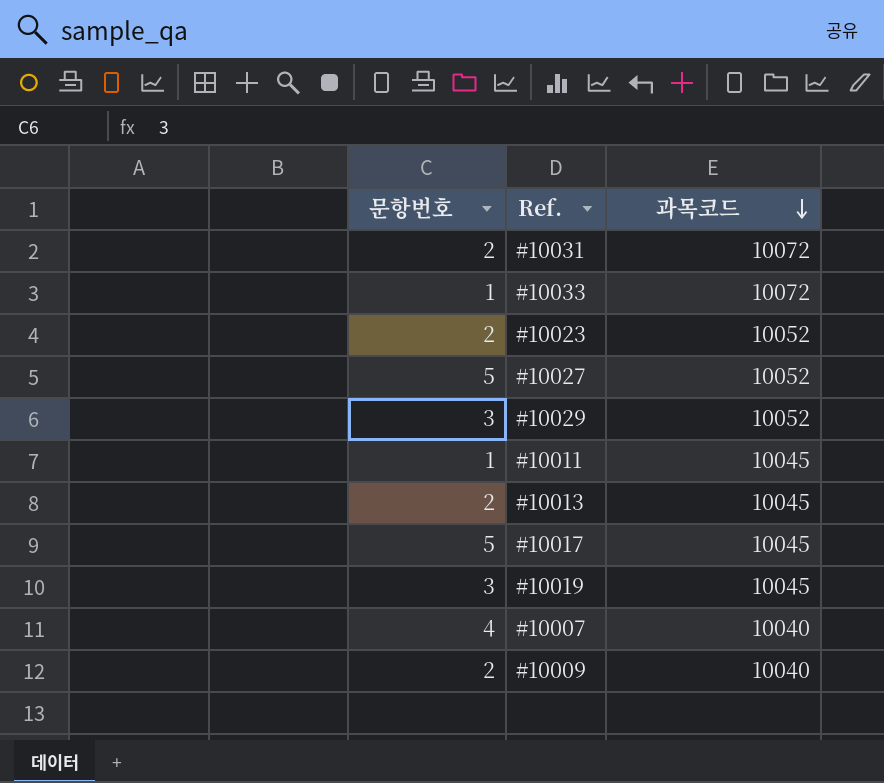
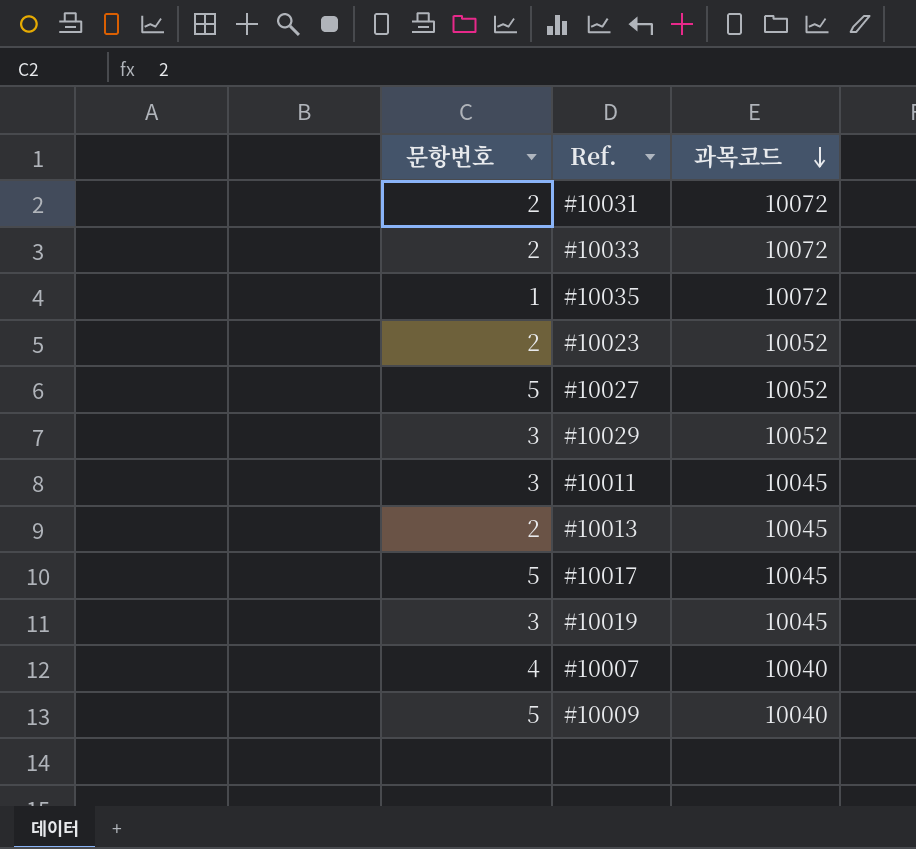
#10033 | 문항번호: 1 -> 2
row #10035: none -> 1 | 10072
#10011 | 문항번호: 1 -> 3
#10009 | 문항번호: 2 -> 5

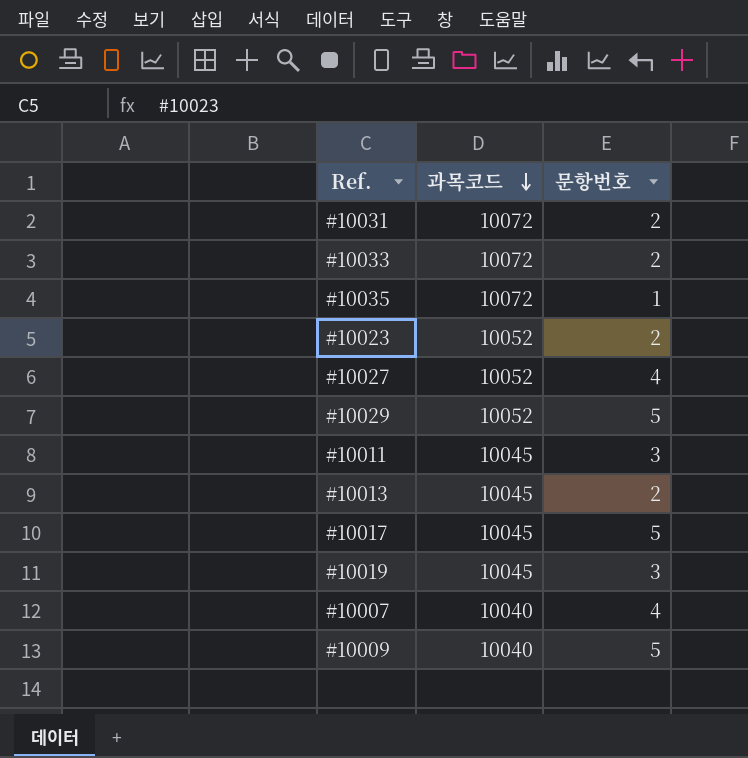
column 문항번호 | position: 1 -> 3
#10027 | 문항번호: 5 -> 4
#10029 | 문항번호: 3 -> 5

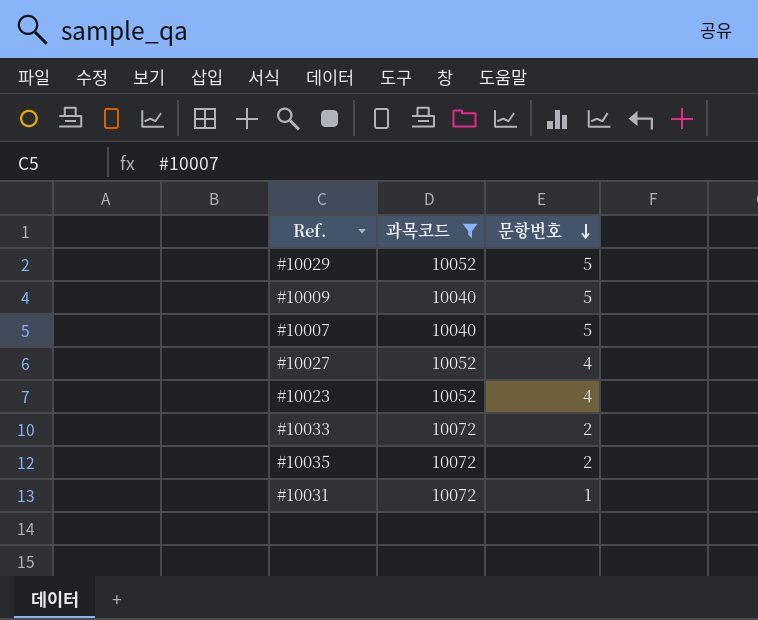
filter: none -> 과목코드 != 10045
row order: 과목코드 descending -> 문항번호 descending
#10007 | 문항번호: 4 -> 5
#10023 | 문항번호: 2 -> 4
#10035 | 문항번호: 1 -> 2
#10031 | 문항번호: 2 -> 1

